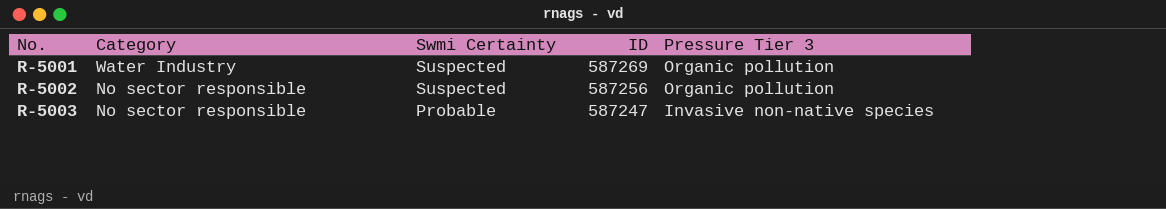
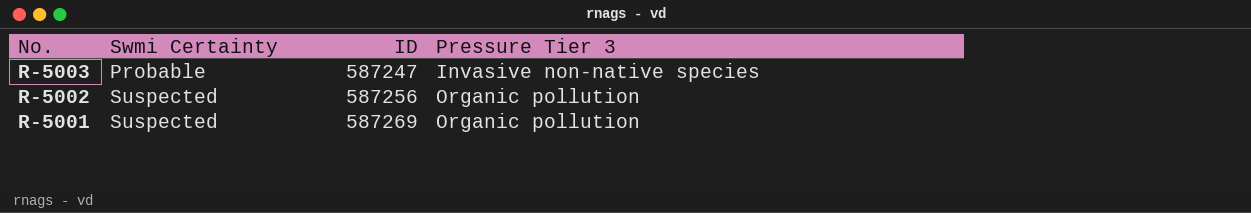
row order: No. ascending -> No. descending
column Category | position: 2 -> none

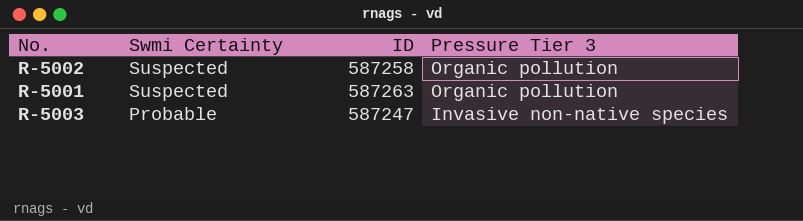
row order: No. descending -> Swmi Certainty descending
R-5002 | ID: 587256 -> 587258
R-5001 | ID: 587269 -> 587263

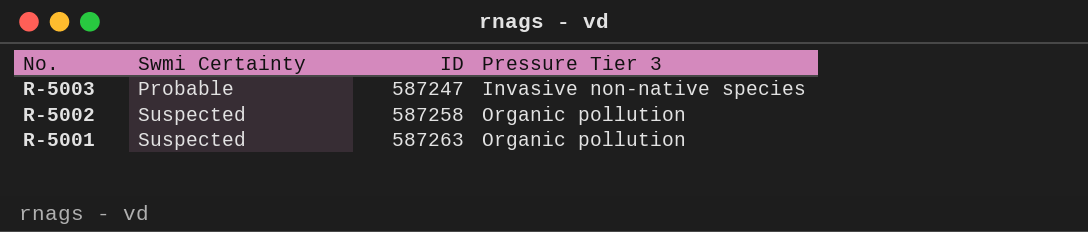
row order: Swmi Certainty descending -> No. descending

